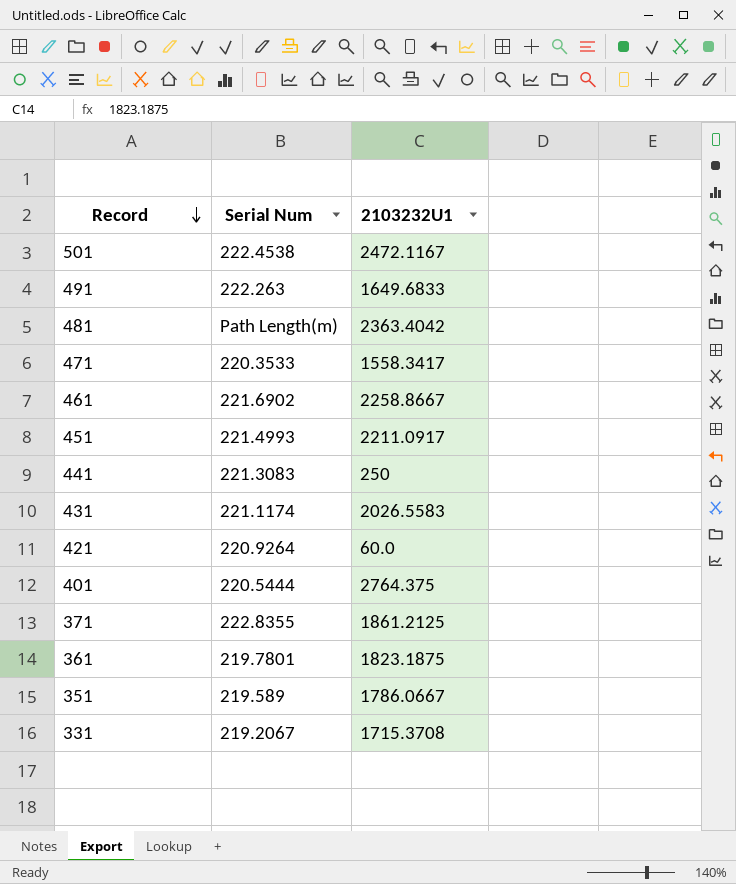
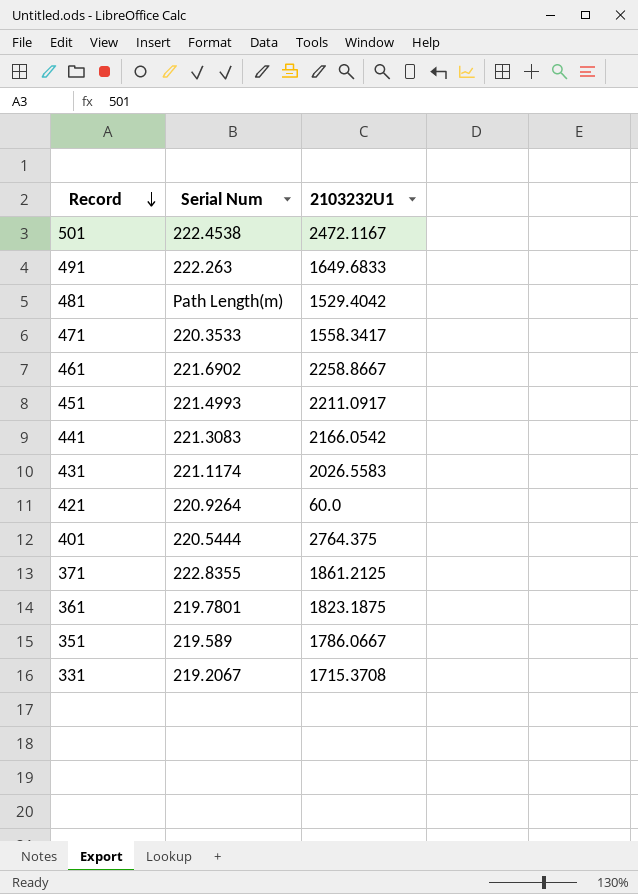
481 | 2103232U1: 2363.4042 -> 1529.4042
441 | 2103232U1: 250 -> 2166.0542

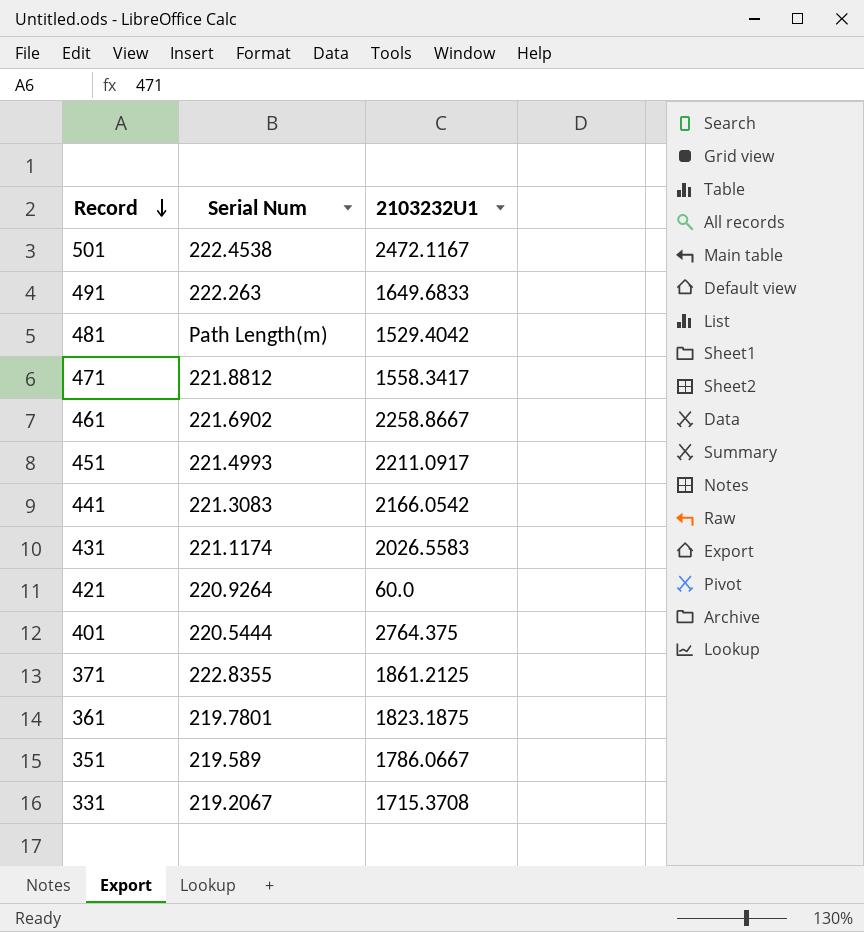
471 | Serial Num: 220.3533 -> 221.8812

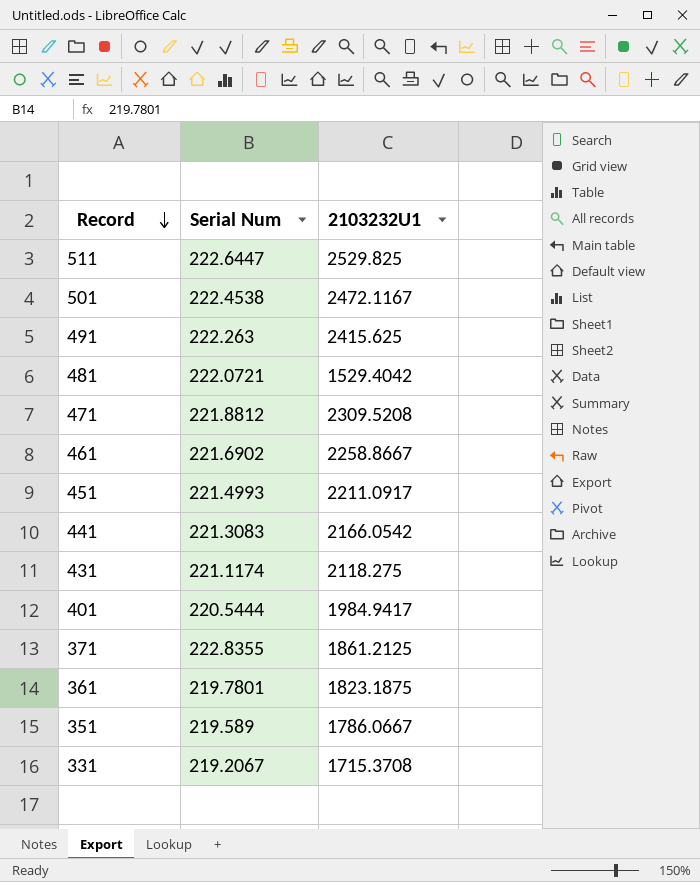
row 421: 220.9264 | 60.0 -> none
row 511: none -> 222.6447 | 2529.825
491 | 2103232U1: 1649.6833 -> 2415.625
481 | Serial Num: Path Length(m) -> 222.0721
471 | 2103232U1: 1558.3417 -> 2309.5208
431 | 2103232U1: 2026.5583 -> 2118.275
401 | 2103232U1: 2764.375 -> 1984.9417

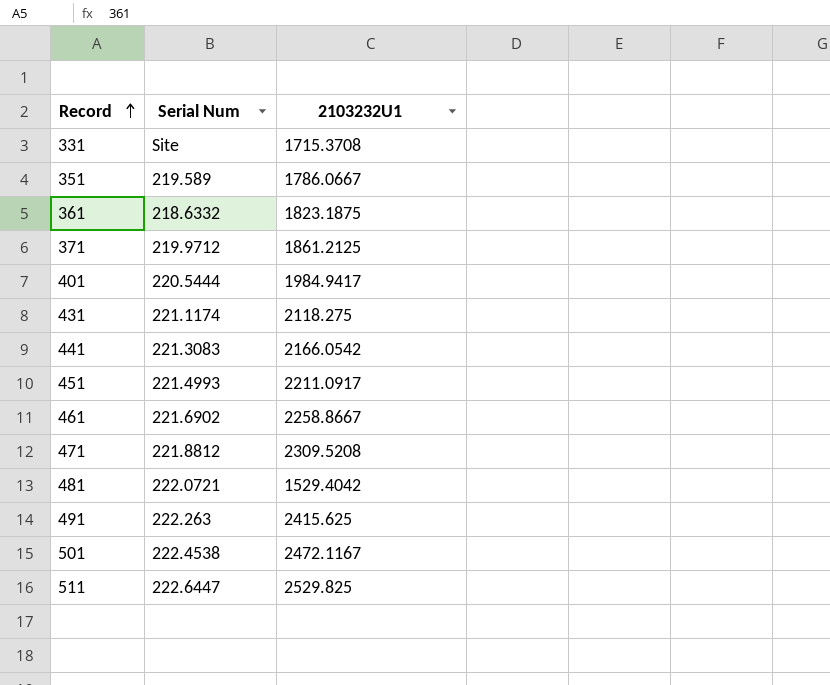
row order: Record descending -> Record ascending
331 | Serial Num: 219.2067 -> Site
361 | Serial Num: 219.7801 -> 218.6332
371 | Serial Num: 222.8355 -> 219.9712

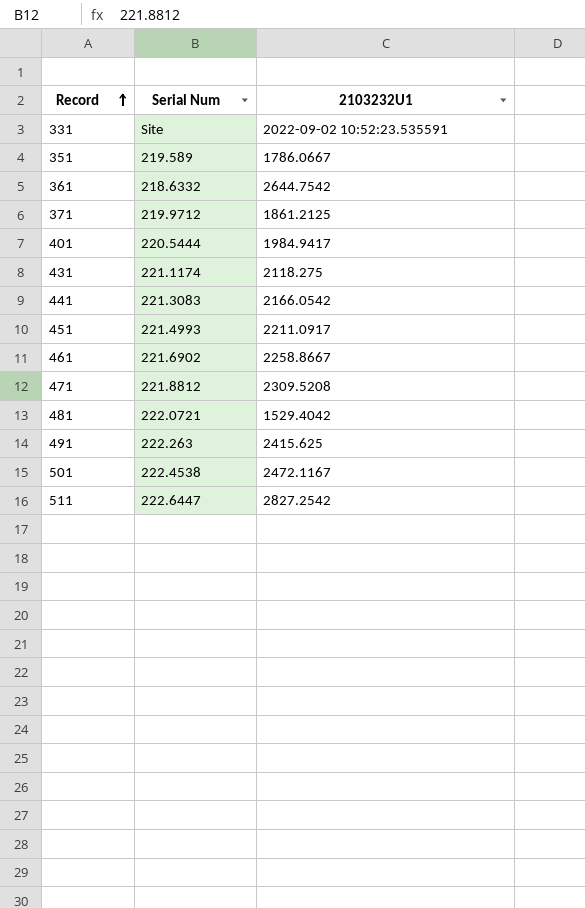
331 | 2103232U1: 1715.3708 -> 2022-09-02 10:52:23.535591
361 | 2103232U1: 1823.1875 -> 2644.7542
511 | 2103232U1: 2529.825 -> 2827.2542

